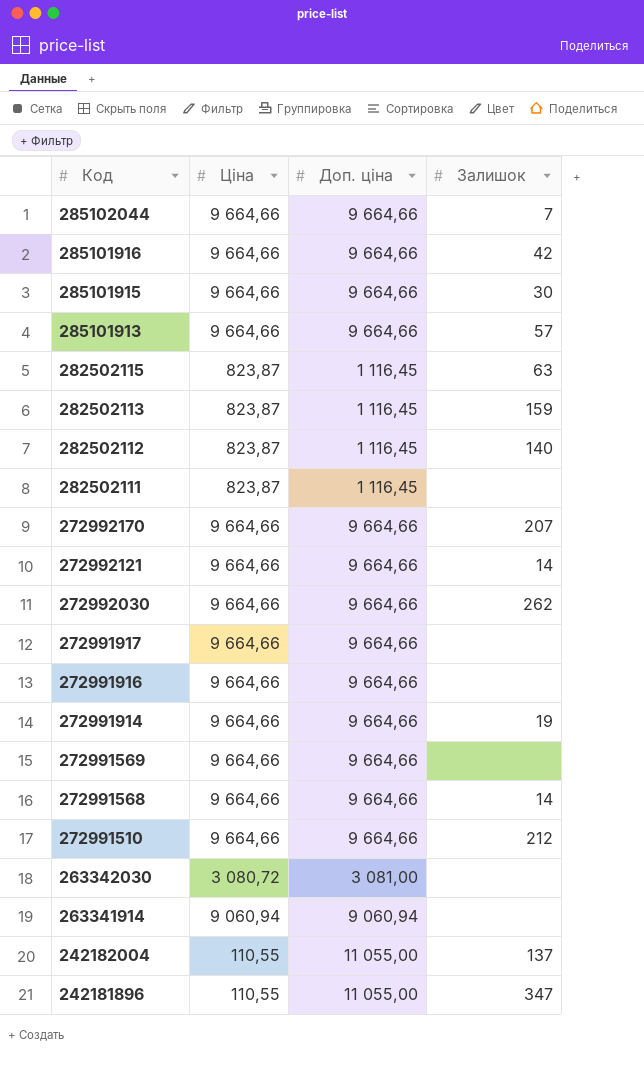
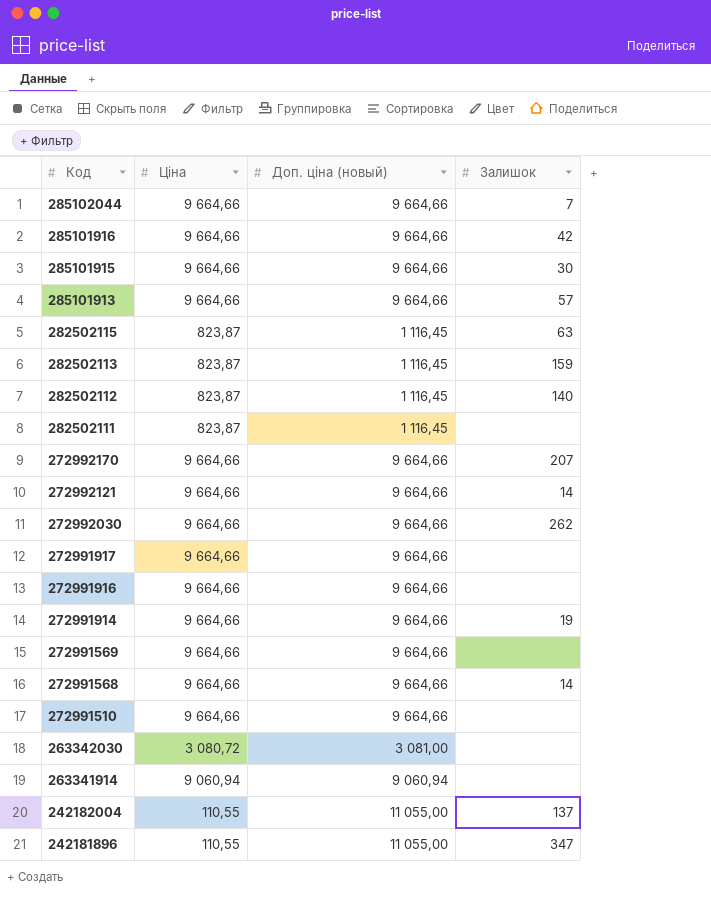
column name: Доп. ціна -> Доп. ціна (новый)
272991510 | Залишок: 212 -> none

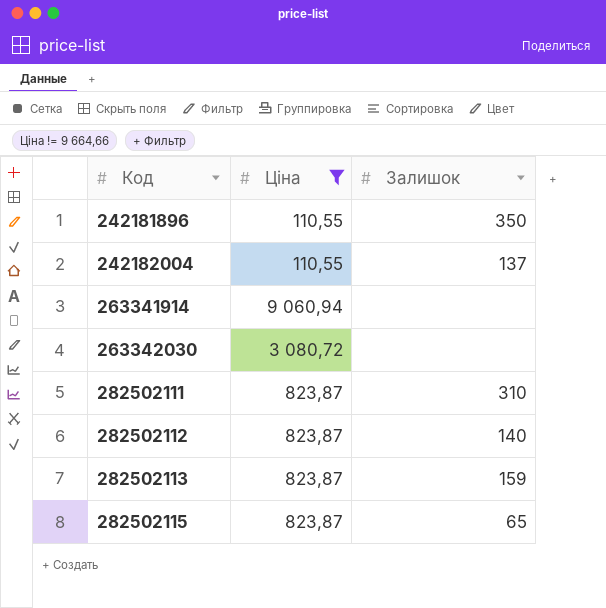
filter: none -> Ціна != 9 664,66
row order: Код descending -> Код ascending
column Доп. ціна (новый) | position: 3 -> none
242181896 | Залишок: 347 -> 350
282502111 | Залишок: none -> 310
282502115 | Залишок: 63 -> 65

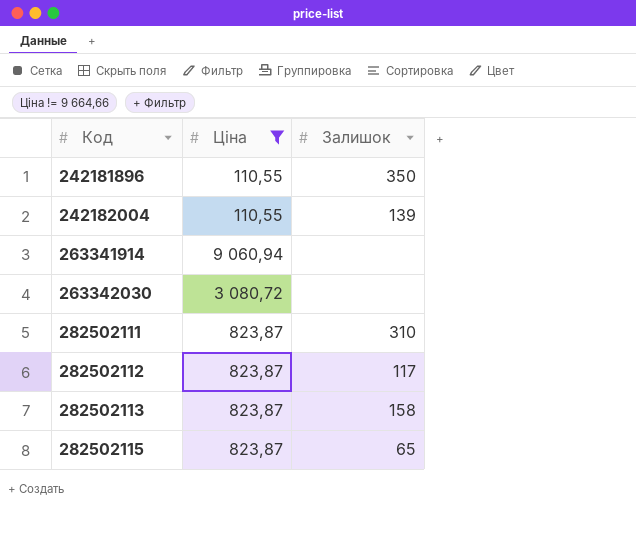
242182004 | Залишок: 137 -> 139
282502112 | Залишок: 140 -> 117
282502113 | Залишок: 159 -> 158

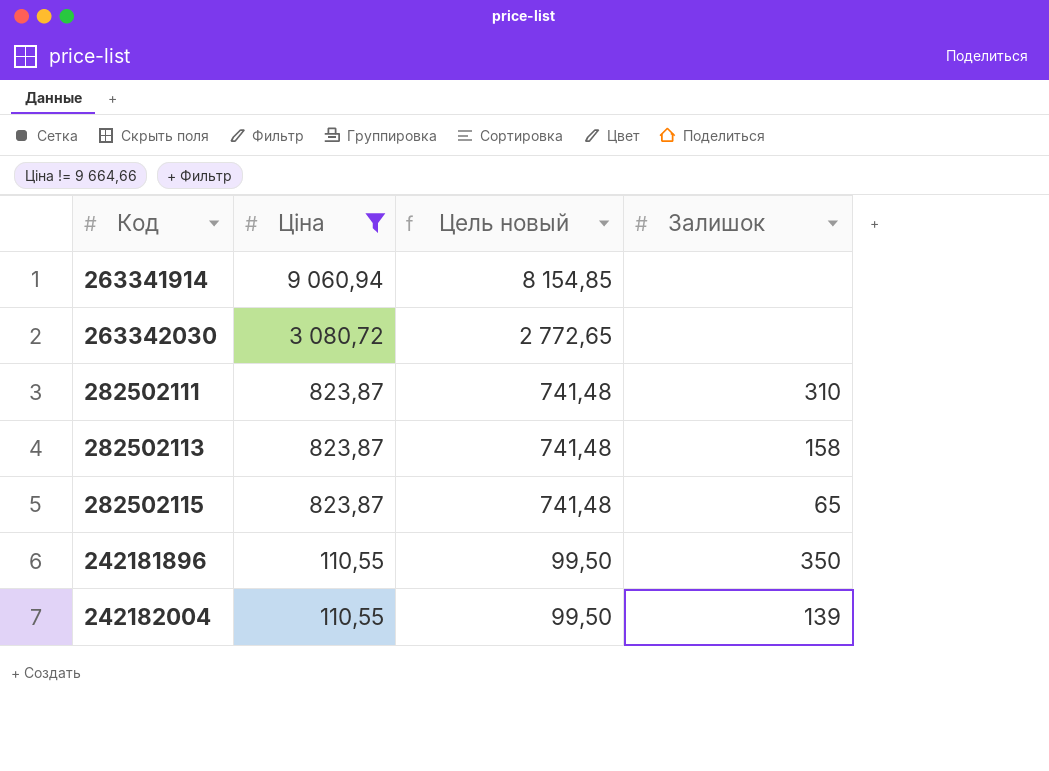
row order: Код ascending -> Ціна descending
column Цель новый | formula: none -> [Ціна] * 0,9
row 282502112: 823,87 | 117 -> none

